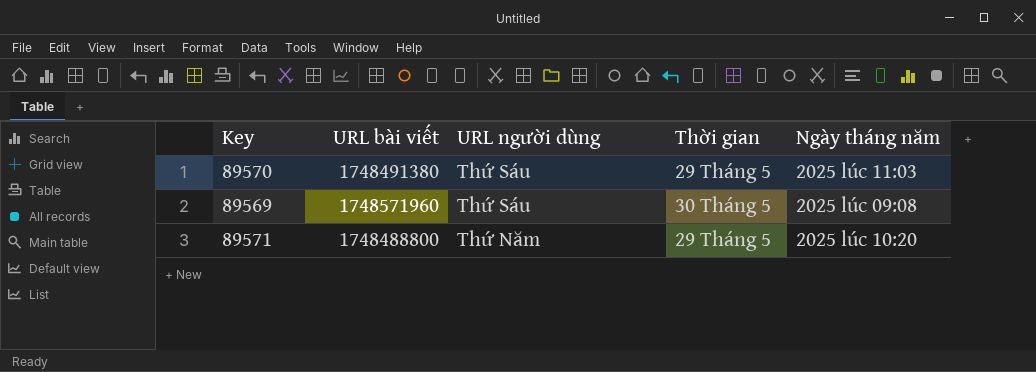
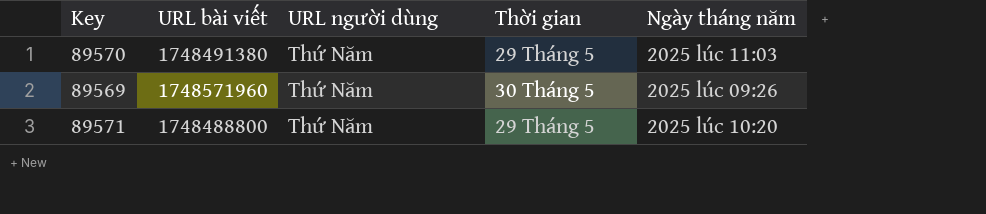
89570 | URL người dùng: Thứ Sáu -> Thứ Năm
89569 | URL người dùng: Thứ Sáu -> Thứ Năm
89569 | Ngày tháng năm: 2025 lúc 09:08 -> 2025 lúc 09:26

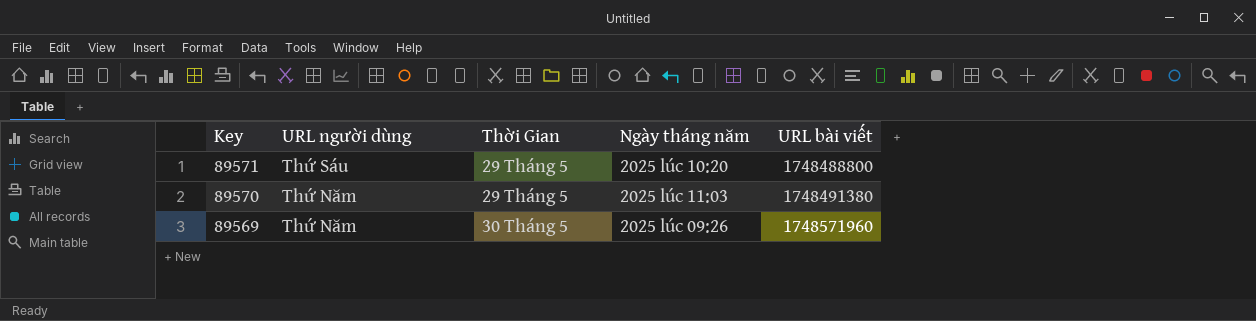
row order: none -> Key descending
column name: Thời gian -> Thời Gian
column URL bài viết | position: 2 -> 5
89571 | URL người dùng: Thứ Năm -> Thứ Sáu

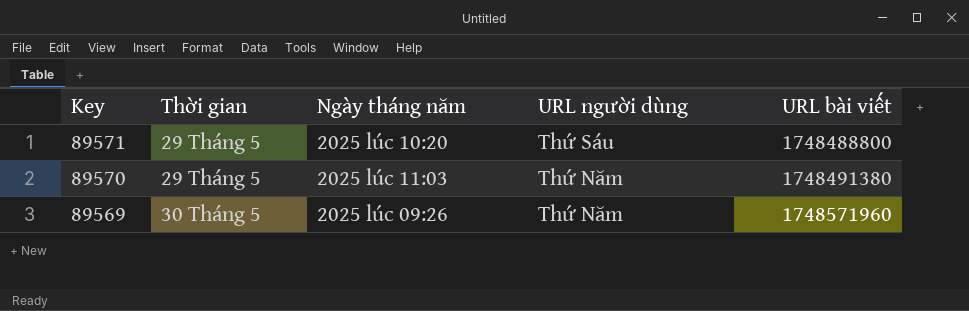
column name: Thời Gian -> Thời gian
column URL người dùng | position: 2 -> 4

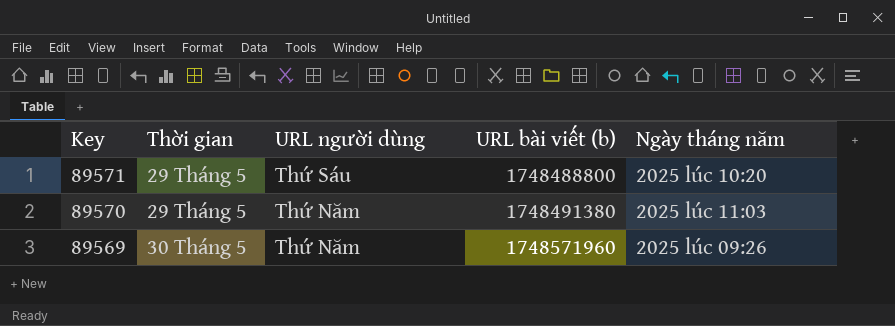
column name: URL bài viết -> URL bài viết (b)
column Ngày tháng năm | position: 3 -> 5

